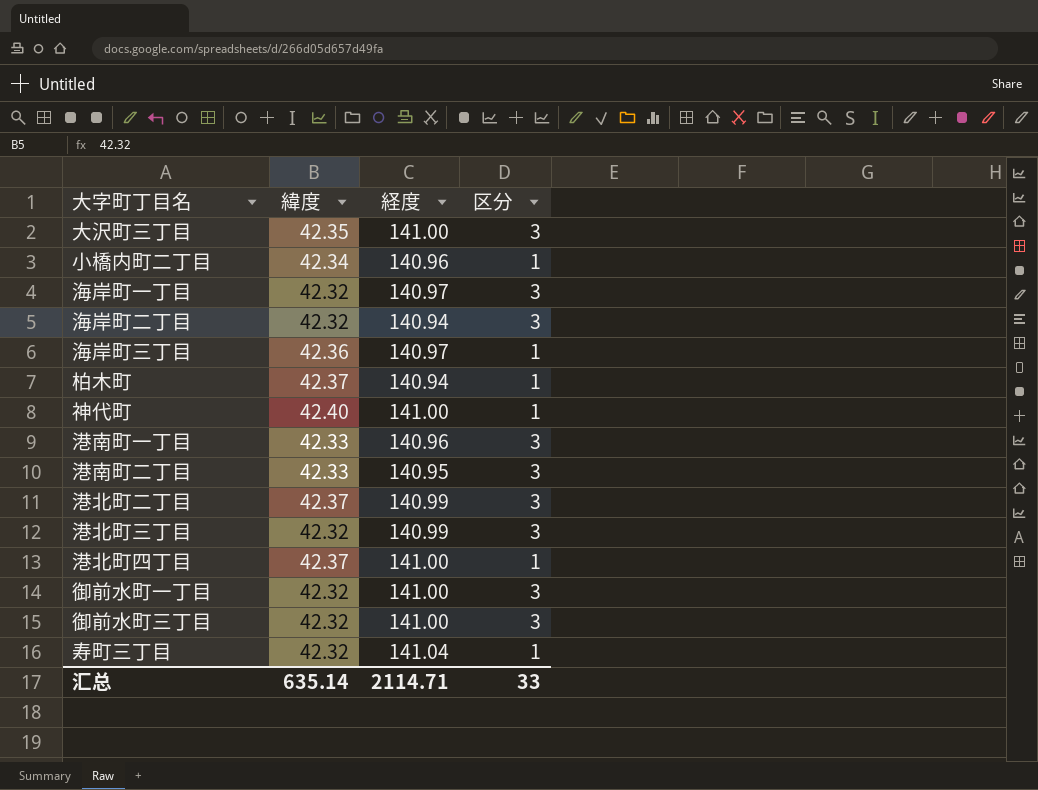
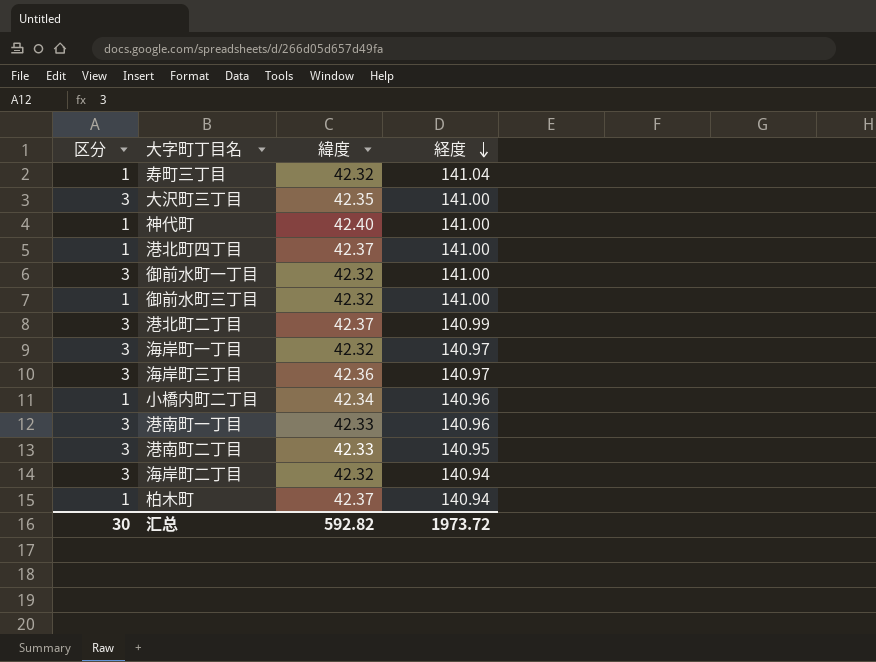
row order: none -> 経度 descending
column 区分 | position: 4 -> 1
row 港北町三丁目: 42.32 | 140.99 | 3 -> none
御前水町三丁目 | 区分: 3 -> 1
海岸町三丁目 | 区分: 1 -> 3
汇总 | 区分: 33 -> 30
汇总 | 緯度: 635.14 -> 592.82
汇总 | 経度: 2114.71 -> 1973.72

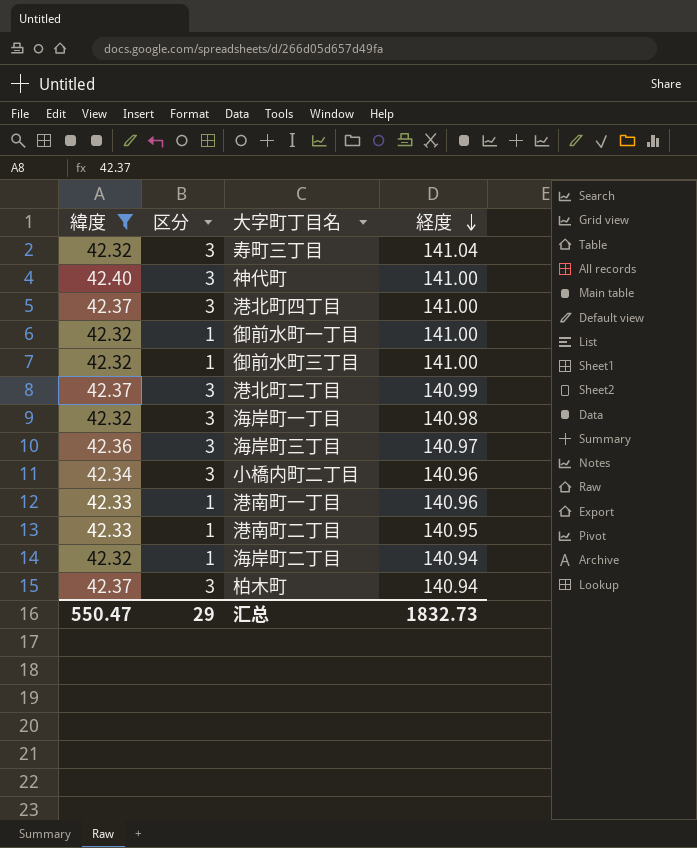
filter: none -> 緯度 != 42.35
column 緯度 | position: 3 -> 1
寿町三丁目 | 区分: 1 -> 3
神代町 | 区分: 1 -> 3
港北町四丁目 | 区分: 1 -> 3
御前水町一丁目 | 区分: 3 -> 1
海岸町一丁目 | 経度: 140.97 -> 140.98
小橋内町二丁目 | 区分: 1 -> 3
港南町一丁目 | 区分: 3 -> 1
港南町二丁目 | 区分: 3 -> 1
海岸町二丁目 | 区分: 3 -> 1
柏木町 | 区分: 1 -> 3
汇总 | 緯度: 592.82 -> 550.47
汇总 | 区分: 30 -> 29
汇总 | 経度: 1973.72 -> 1832.73

